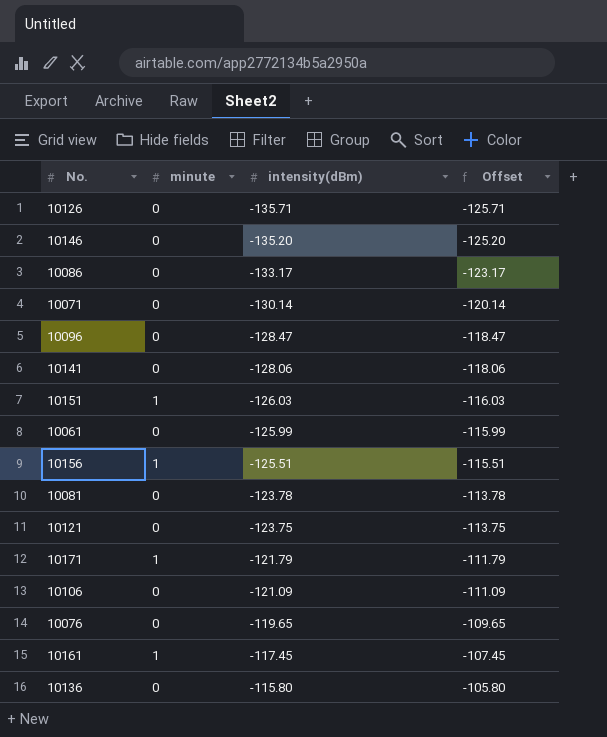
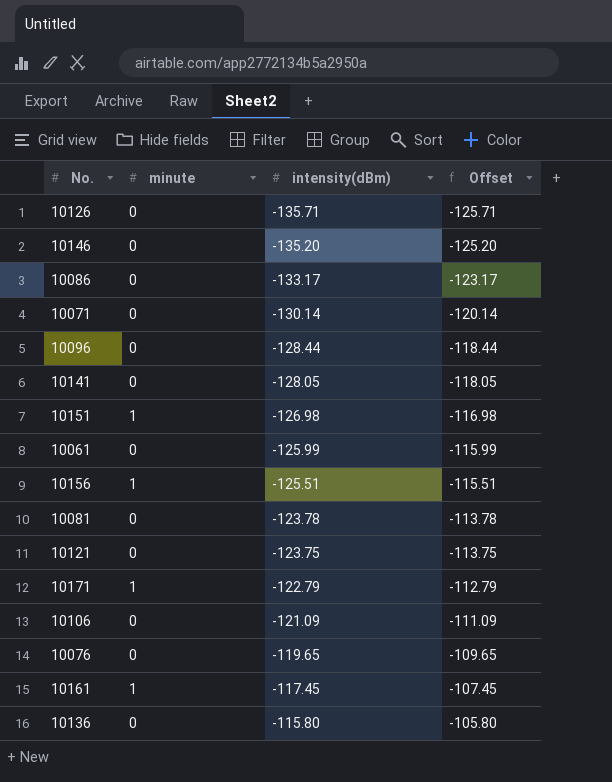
10096 | intensity(dBm): -128.47 -> -128.44
10096 | Offset: -118.47 -> -118.44
10141 | intensity(dBm): -128.06 -> -128.05
10141 | Offset: -118.06 -> -118.05
10151 | intensity(dBm): -126.03 -> -126.98
10151 | Offset: -116.03 -> -116.98
10171 | intensity(dBm): -121.79 -> -122.79
10171 | Offset: -111.79 -> -112.79

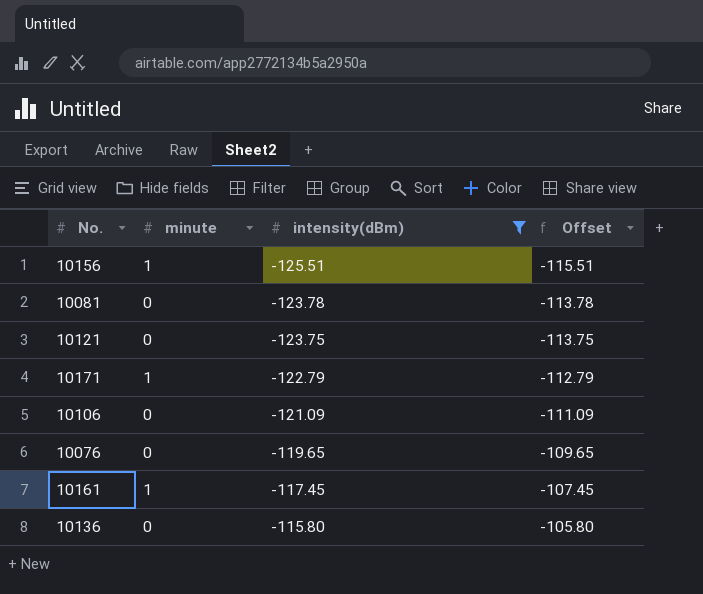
filter: none -> intensity(dBm) >= -125.51

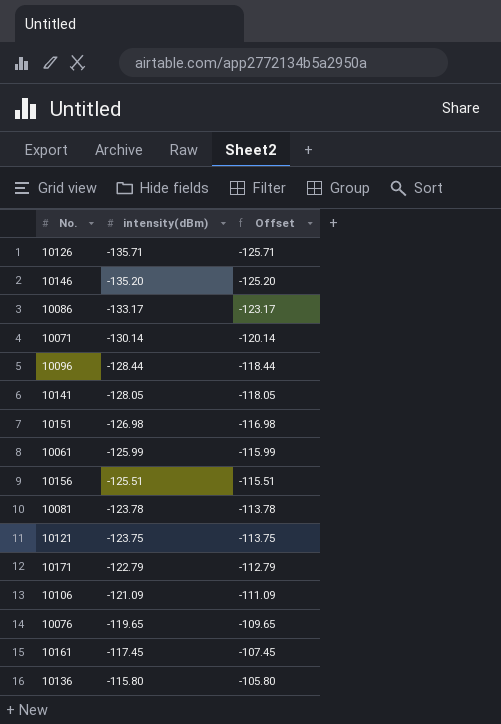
filter: intensity(dBm) >= -125.51 -> none
column minute | position: 2 -> none

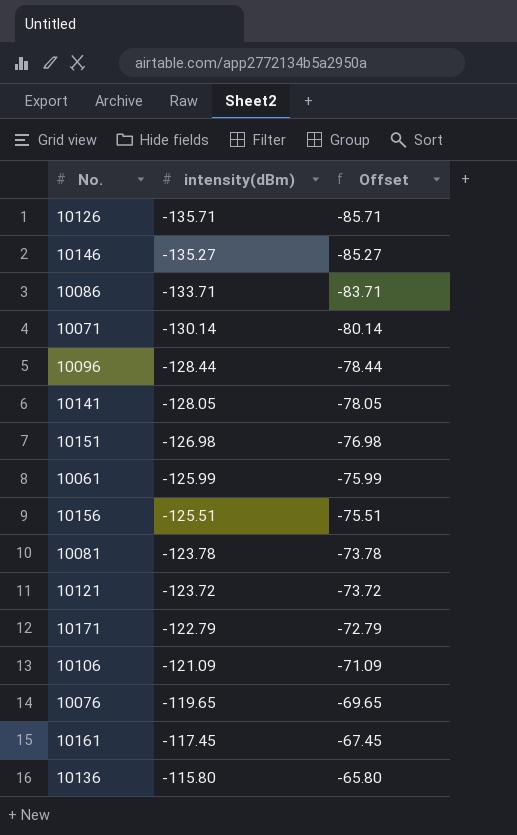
column Offset | formula: [intensity(dBm)] + 10 -> [intensity(dBm)] + 50
10146 | intensity(dBm): -135.20 -> -135.27
10086 | intensity(dBm): -133.17 -> -133.71
10121 | intensity(dBm): -123.75 -> -123.72

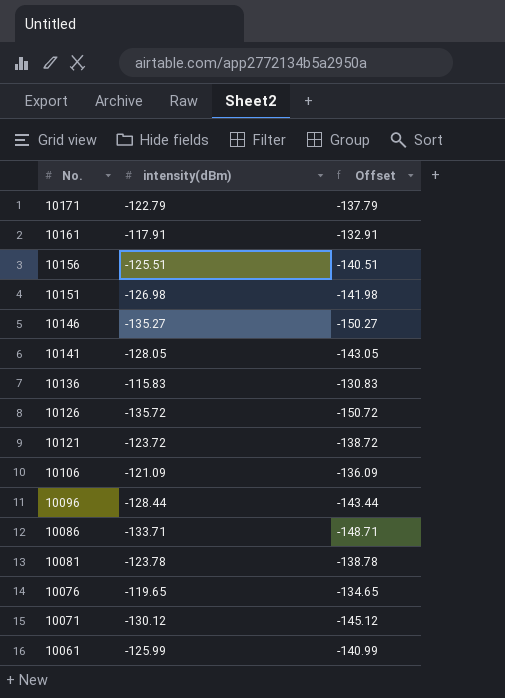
row order: intensity(dBm) ascending -> No. descending
column Offset | formula: [intensity(dBm)] + 50 -> [intensity(dBm)] - 15
10161 | intensity(dBm): -117.45 -> -117.91
10136 | intensity(dBm): -115.80 -> -115.83
10126 | intensity(dBm): -135.71 -> -135.72
10071 | intensity(dBm): -130.14 -> -130.12

